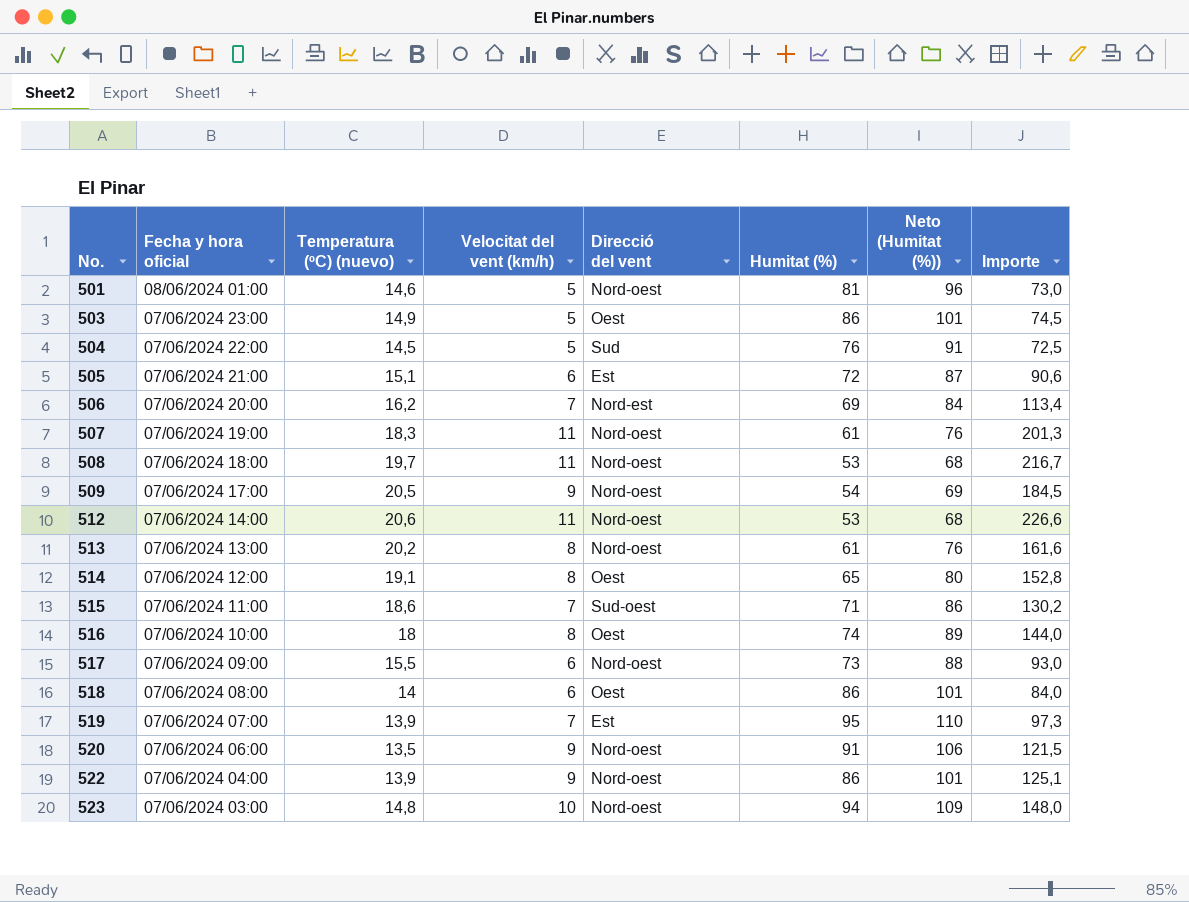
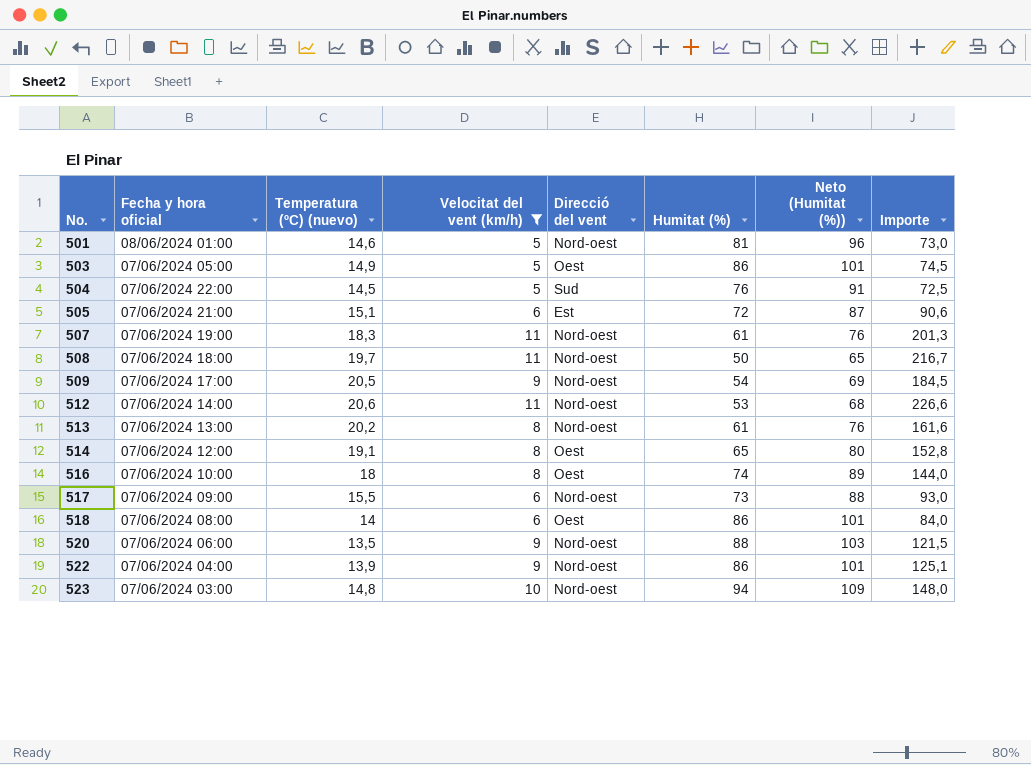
filter: none -> Velocitat del vent (km/h) != 7
503 | Fecha y hora oficial: 07/06/2024 23:00 -> 07/06/2024 05:00
508 | Humitat (%): 53 -> 50
508 | Neto (Humitat (%)): 68 -> 65
520 | Humitat (%): 91 -> 88
520 | Neto (Humitat (%)): 106 -> 103

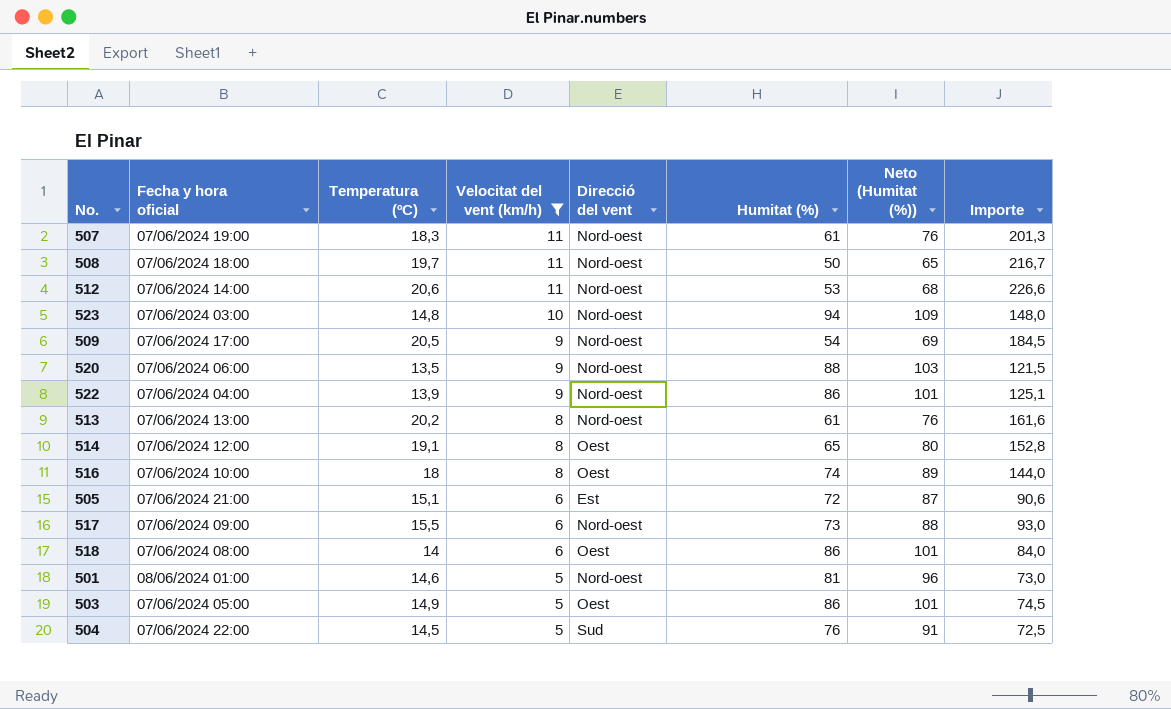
row order: No. ascending -> Velocitat del vent (km/h) descending
column name: Temperatura (ºC) (nuevo) -> Temperatura (ºC)

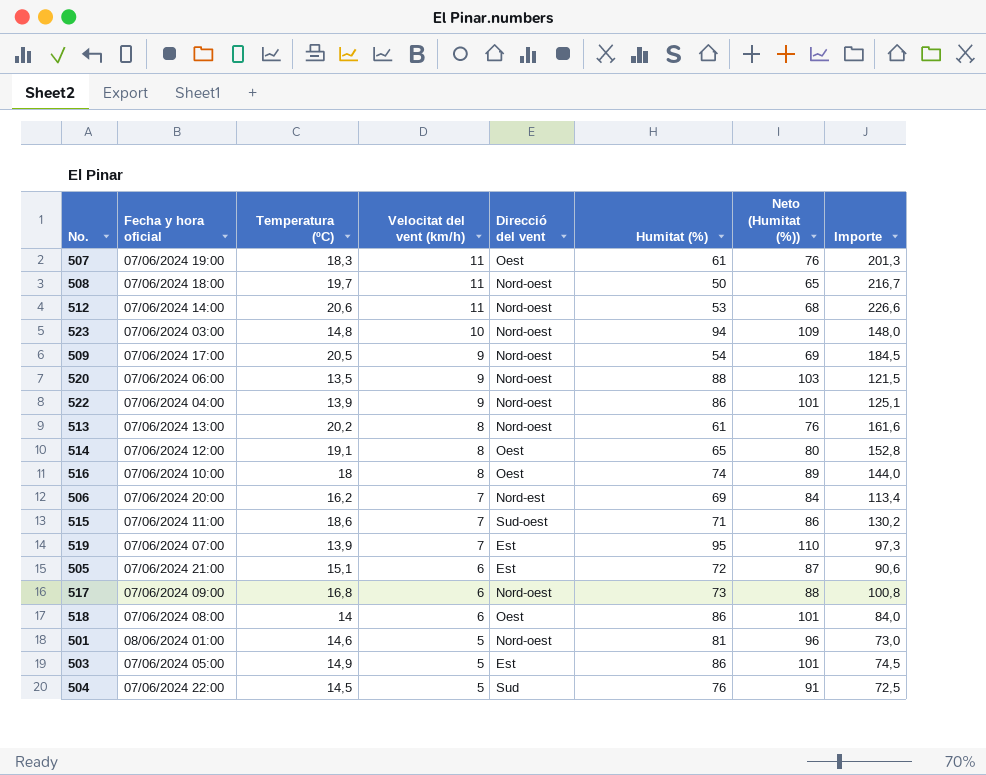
filter: Velocitat del vent (km/h) != 7 -> none
507 | Direcció del vent: Nord-oest -> Oest
517 | Temperatura (ºC): 15,5 -> 16,8
517 | Importe: 93,0 -> 100,8
503 | Direcció del vent: Oest -> Est

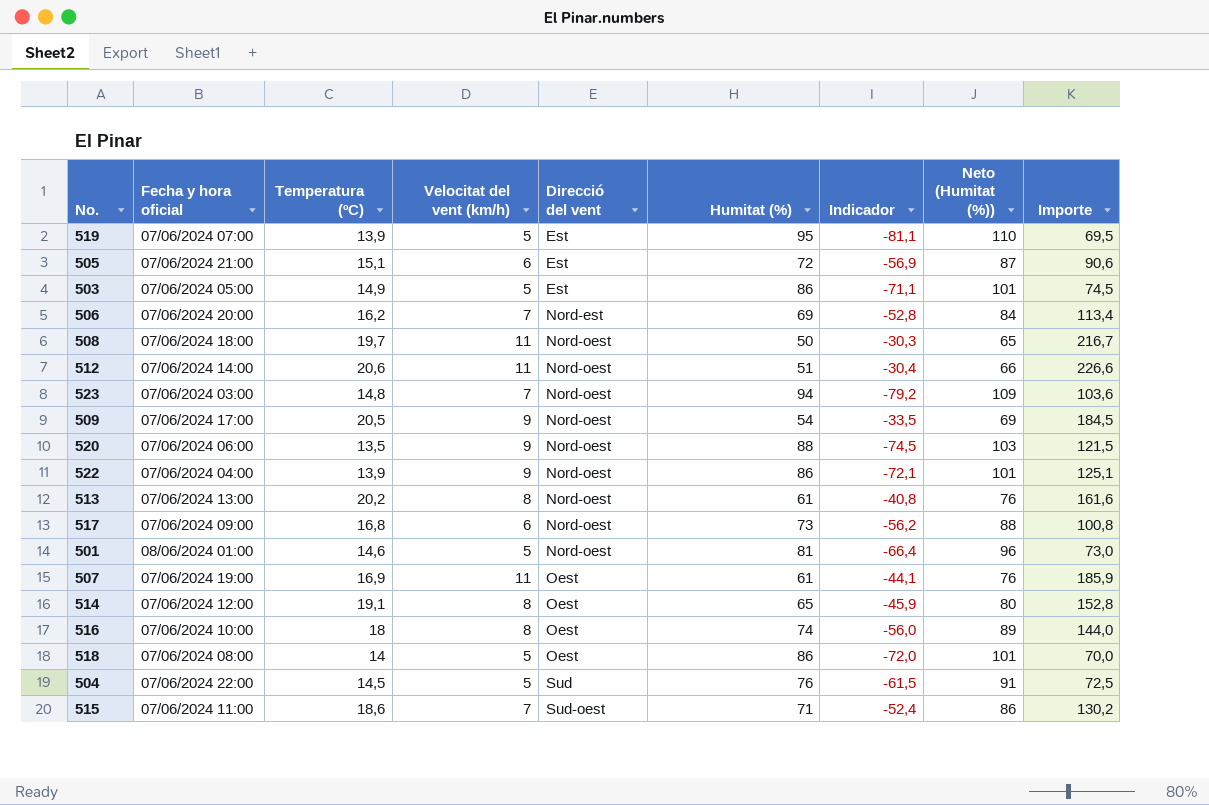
row order: Velocitat del vent (km/h) descending -> Direcció del vent ascending
column Indicador | formula: none -> [Temperatura (ºC)] - [Humitat (%)]
519 | Velocitat del vent (km/h): 7 -> 5
519 | Importe: 97,3 -> 69,5
512 | Humitat (%): 53 -> 51
512 | Neto (Humitat (%)): 68 -> 66
523 | Velocitat del vent (km/h): 10 -> 7
523 | Importe: 148,0 -> 103,6
507 | Temperatura (ºC): 18,3 -> 16,9
507 | Importe: 201,3 -> 185,9
518 | Velocitat del vent (km/h): 6 -> 5
518 | Importe: 84,0 -> 70,0

